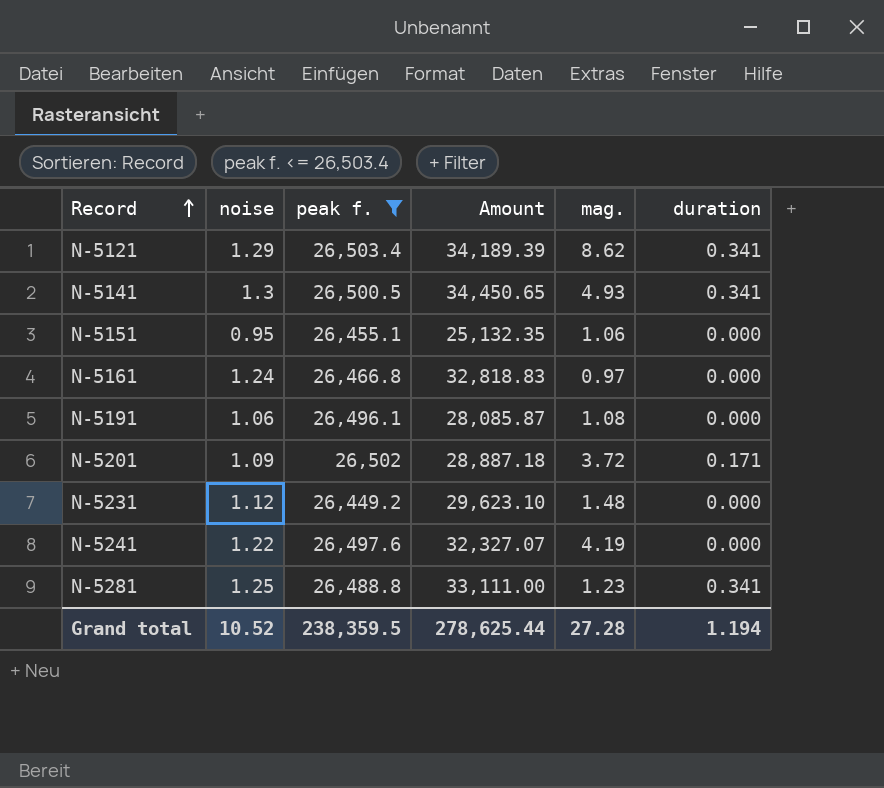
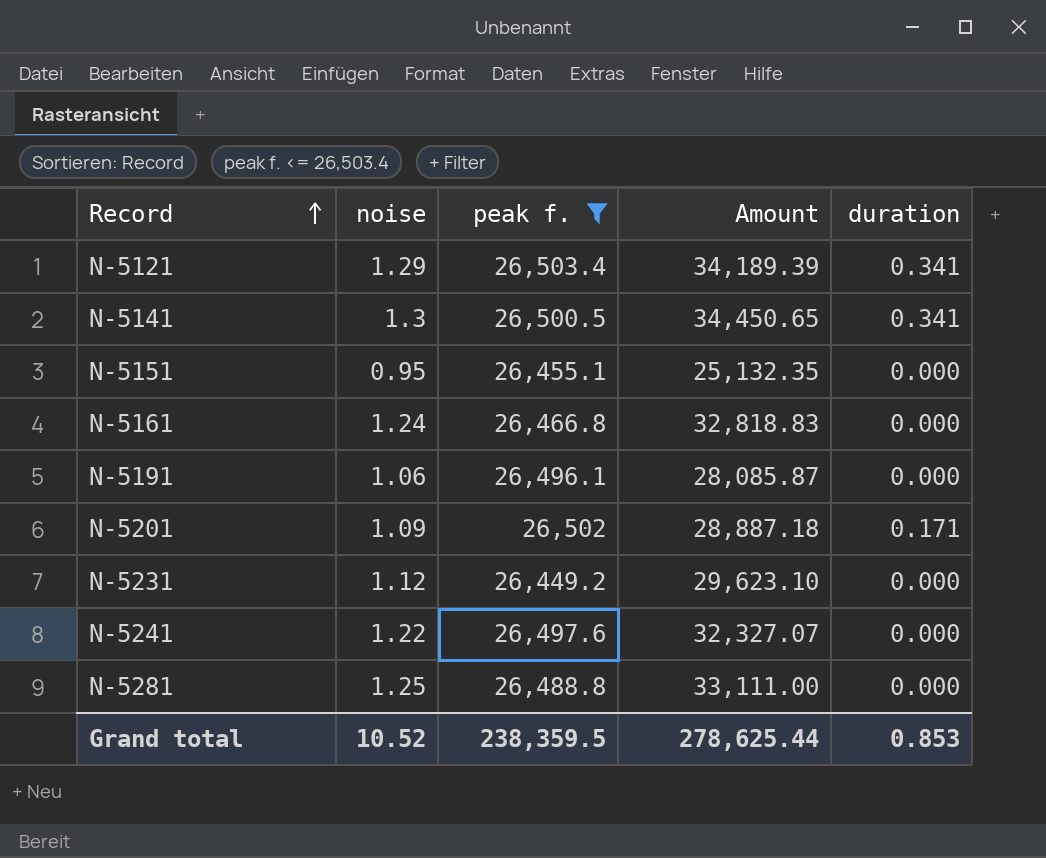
column mag. | position: 5 -> none
N-5281 | duration: 0.341 -> 0.000
Grand total | duration: 1.194 -> 0.853

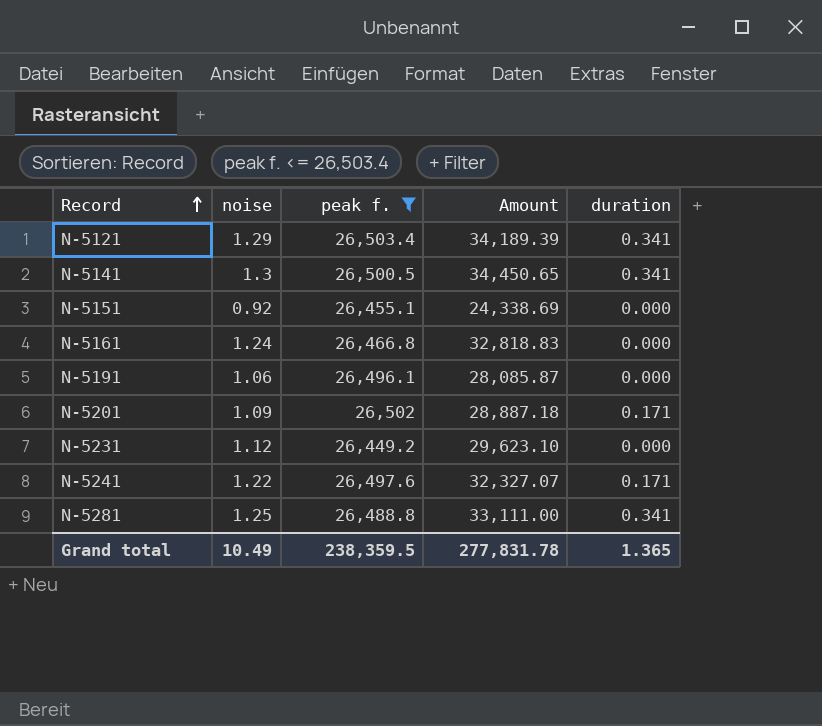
N-5151 | noise: 0.95 -> 0.92
N-5151 | Amount: 25,132.35 -> 24,338.69
N-5241 | duration: 0.000 -> 0.171
N-5281 | duration: 0.000 -> 0.341
Grand total | noise: 10.52 -> 10.49
Grand total | Amount: 278,625.44 -> 277,831.78
Grand total | duration: 0.853 -> 1.365

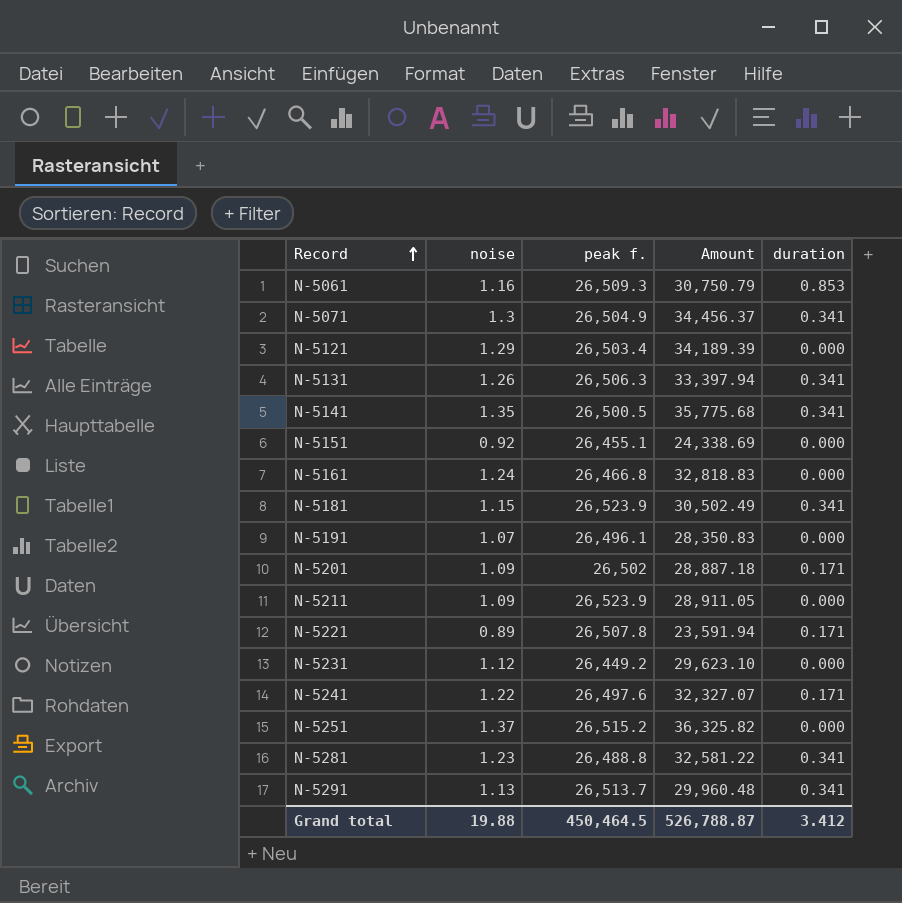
filter: peak f. <= 26,503.4 -> none
N-5121 | duration: 0.341 -> 0.000
N-5141 | noise: 1.3 -> 1.35
N-5141 | Amount: 34,450.65 -> 35,775.68
N-5191 | noise: 1.06 -> 1.07
N-5191 | Amount: 28,085.87 -> 28,350.83
N-5281 | noise: 1.25 -> 1.23
N-5281 | Amount: 33,111.00 -> 32,581.22
Grand total | noise: 10.49 -> 19.88
Grand total | peak f.: 238,359.5 -> 450,464.5
Grand total | Amount: 277,831.78 -> 526,788.87
Grand total | duration: 1.365 -> 3.412

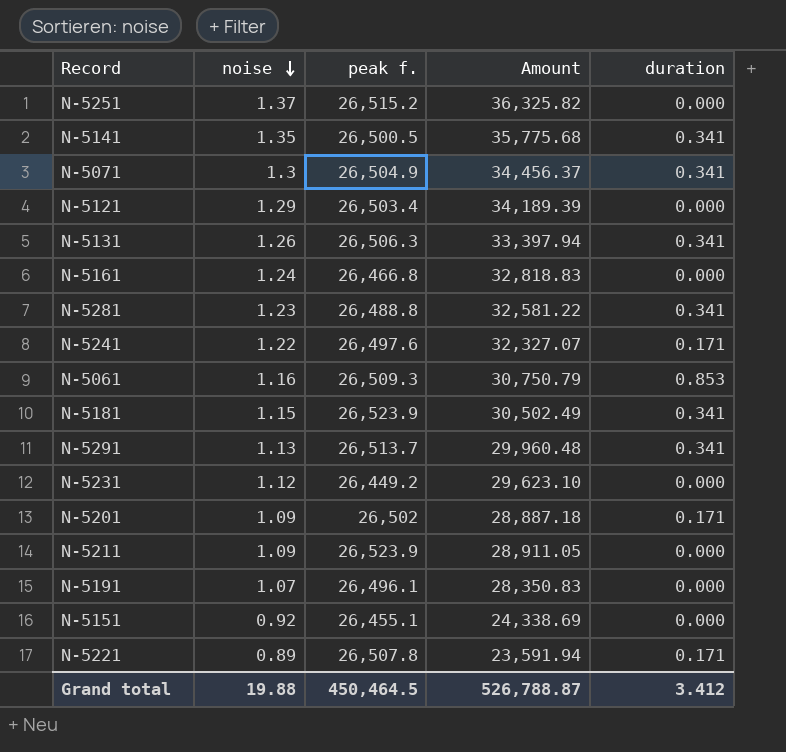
row order: Record ascending -> noise descending

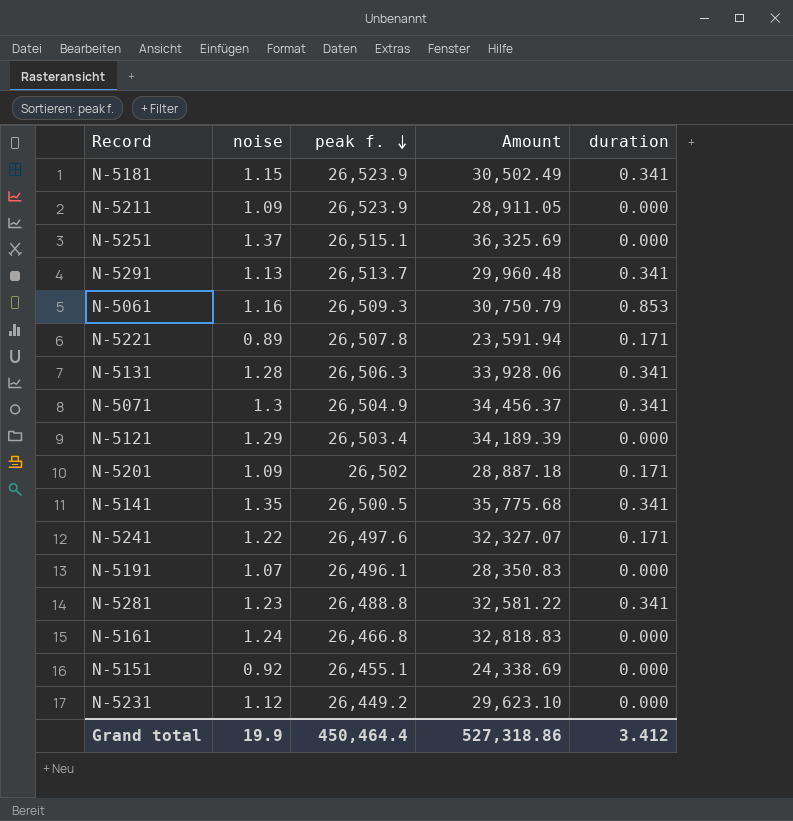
row order: noise descending -> peak f. descending
N-5251 | peak f.: 26,515.2 -> 26,515.1
N-5251 | Amount: 36,325.82 -> 36,325.69
N-5131 | noise: 1.26 -> 1.28
N-5131 | Amount: 33,397.94 -> 33,928.06
Grand total | noise: 19.88 -> 19.9
Grand total | peak f.: 450,464.5 -> 450,464.4
Grand total | Amount: 526,788.87 -> 527,318.86

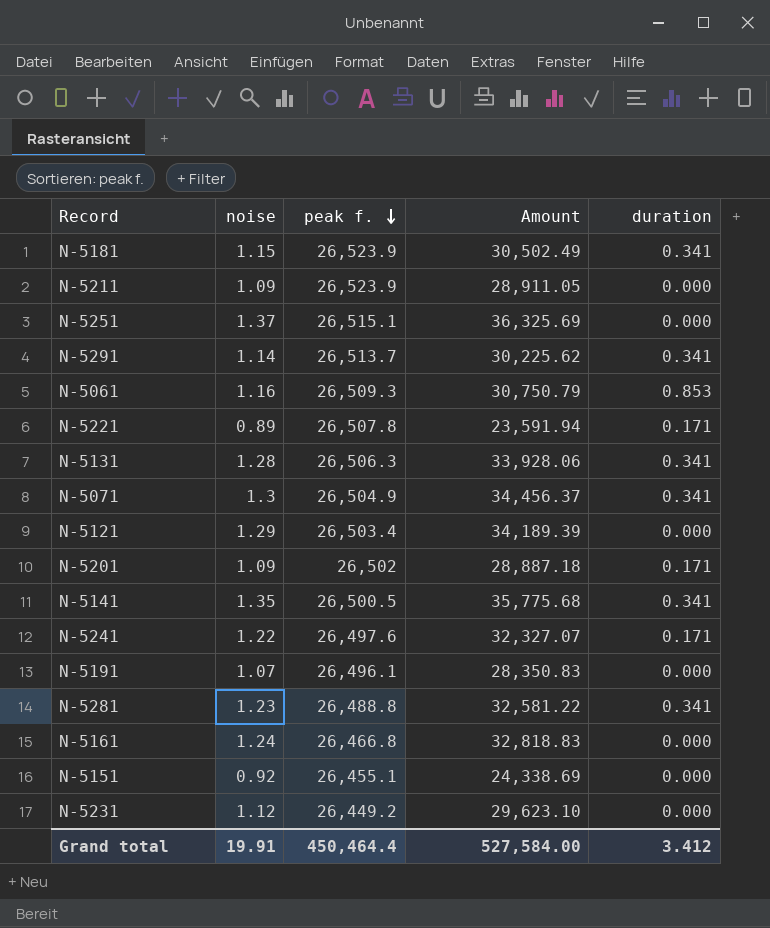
N-5291 | noise: 1.13 -> 1.14
N-5291 | Amount: 29,960.48 -> 30,225.62
Grand total | noise: 19.9 -> 19.91
Grand total | Amount: 527,318.86 -> 527,584.00

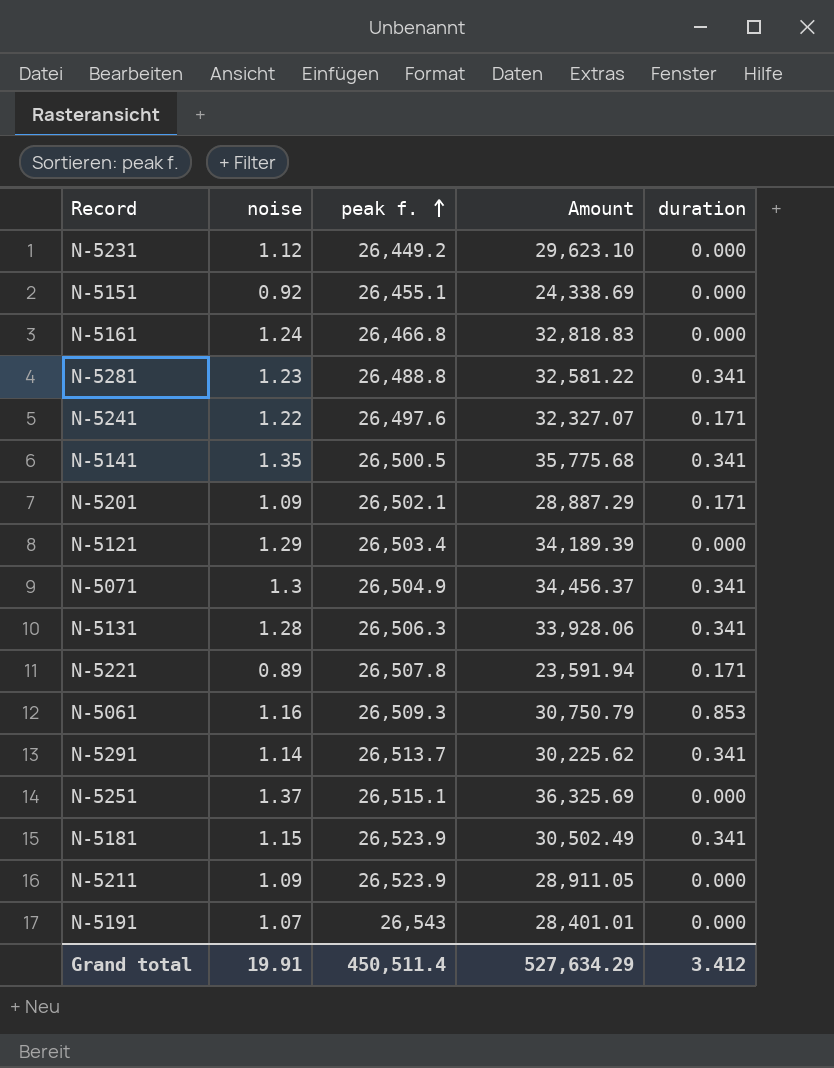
row order: peak f. descending -> peak f. ascending
N-5201 | peak f.: 26,502 -> 26,502.1
N-5201 | Amount: 28,887.18 -> 28,887.29
N-5191 | peak f.: 26,496.1 -> 26,543
N-5191 | Amount: 28,350.83 -> 28,401.01
Grand total | peak f.: 450,464.4 -> 450,511.4
Grand total | Amount: 527,584.00 -> 527,634.29

